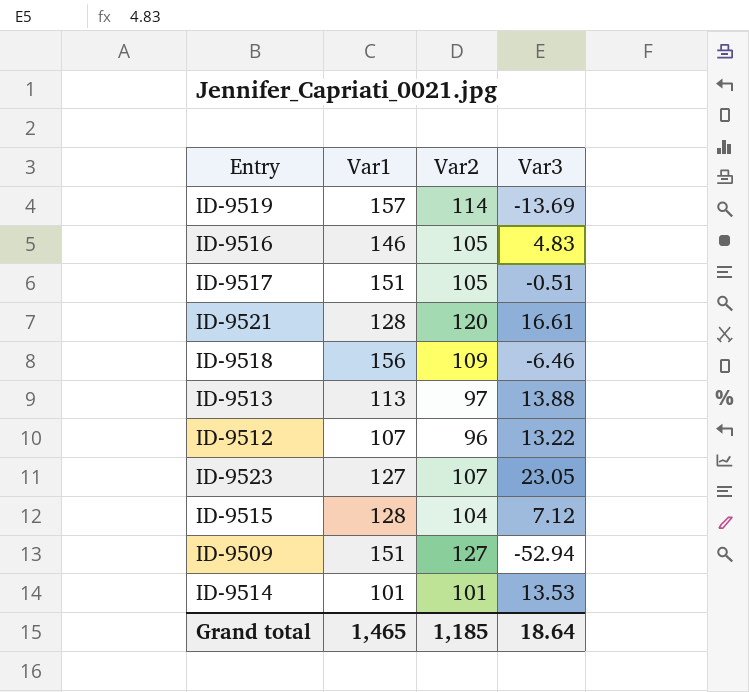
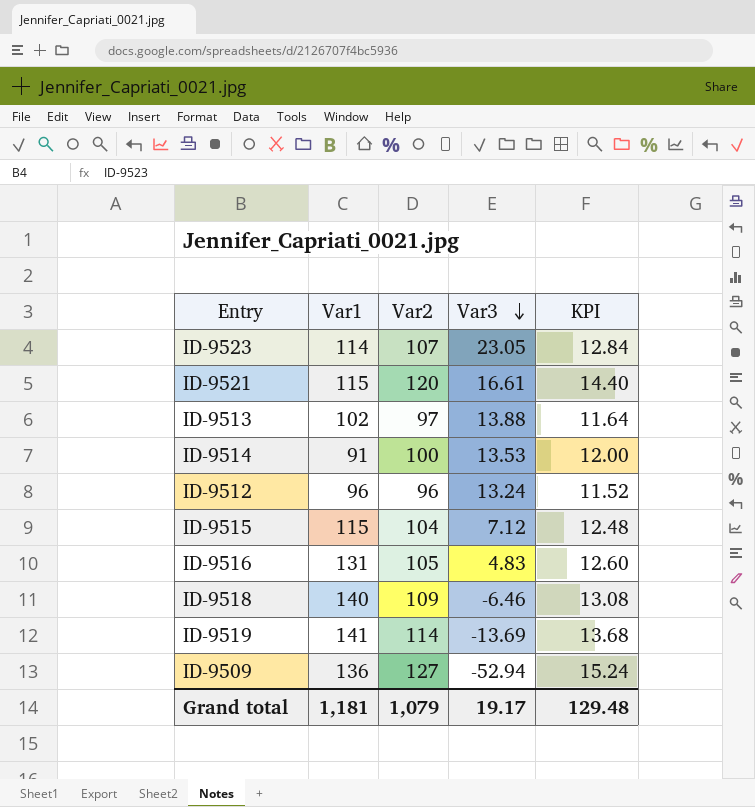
row order: none -> Var3 descending
column KPI | formula: none -> [Var2] * 0.12
row ID-9517: 151 | 105 | -0.51 -> none
ID-9523 | Var1: 127 -> 114
ID-9521 | Var1: 128 -> 115
ID-9513 | Var1: 113 -> 102
ID-9514 | Var1: 101 -> 91
ID-9514 | Var2: 101 -> 100
ID-9512 | Var1: 107 -> 96
ID-9512 | Var3: 13.22 -> 13.24
ID-9515 | Var1: 128 -> 115
ID-9516 | Var1: 146 -> 131
ID-9518 | Var1: 156 -> 140
ID-9519 | Var1: 157 -> 141
ID-9509 | Var1: 151 -> 136
Grand total | Var1: 1,465 -> 1,181
Grand total | Var2: 1,185 -> 1,079
Grand total | Var3: 18.64 -> 19.17

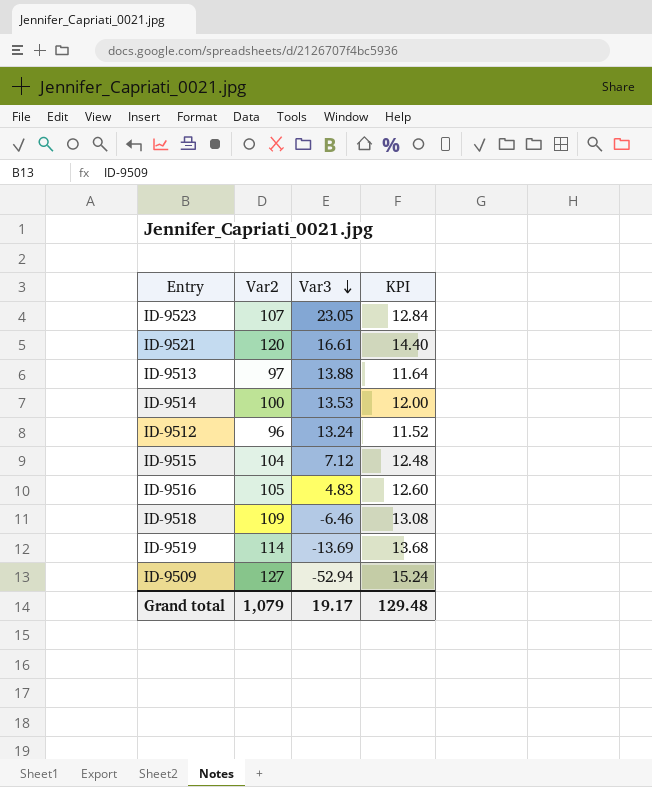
column Var1 | position: 2 -> none

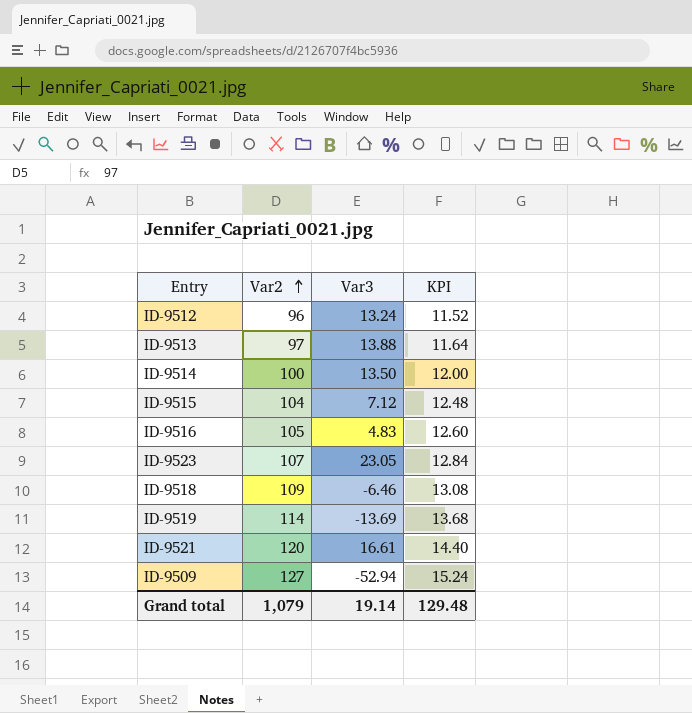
row order: Var3 descending -> Var2 ascending
ID-9514 | Var3: 13.53 -> 13.50
Grand total | Var3: 19.17 -> 19.14

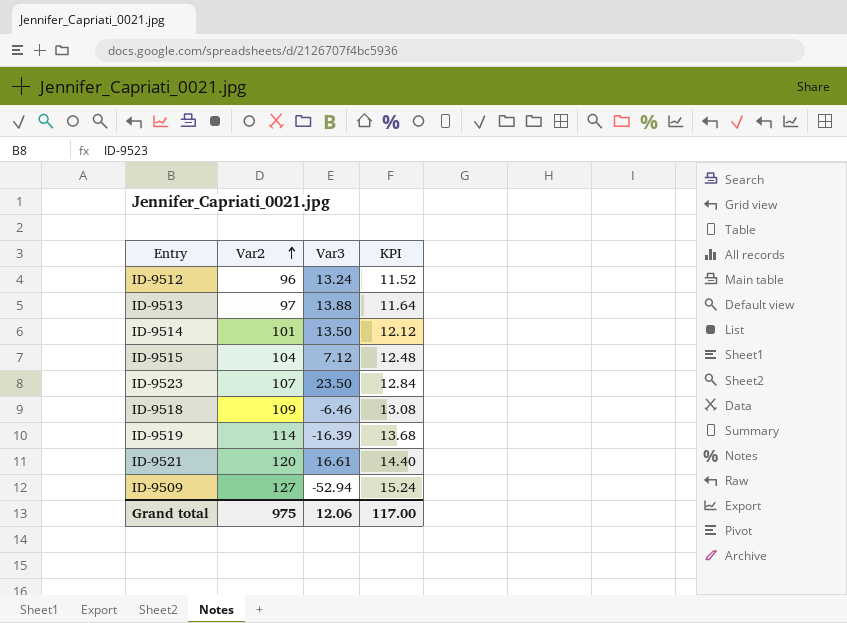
row ID-9516: 105 | 4.83 | 12.60 -> none
ID-9514 | Var2: 100 -> 101
ID-9514 | KPI: 12.00 -> 12.12
ID-9523 | Var3: 23.05 -> 23.50
ID-9519 | Var3: -13.69 -> -16.39
Grand total | Var2: 1,079 -> 975
Grand total | Var3: 19.14 -> 12.06
Grand total | KPI: 129.48 -> 117.00

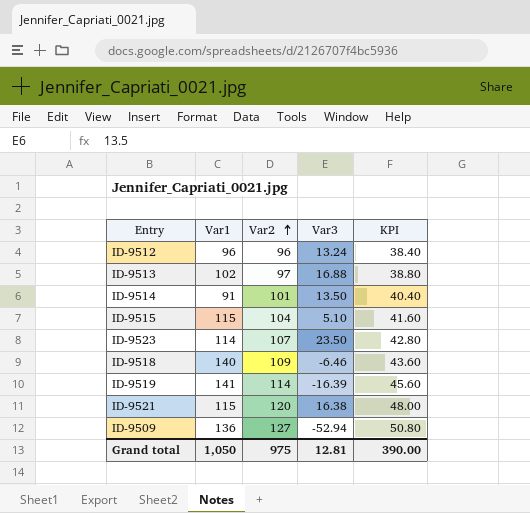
column Var1 | position: none -> 2
column KPI | formula: [Var2] * 0.12 -> [Var2] * 0.4
ID-9513 | Var3: 13.88 -> 16.88
ID-9515 | Var3: 7.12 -> 5.10
ID-9521 | Var3: 16.61 -> 16.38
Grand total | Var3: 12.06 -> 12.81
Grand total | KPI: 117.00 -> 390.00

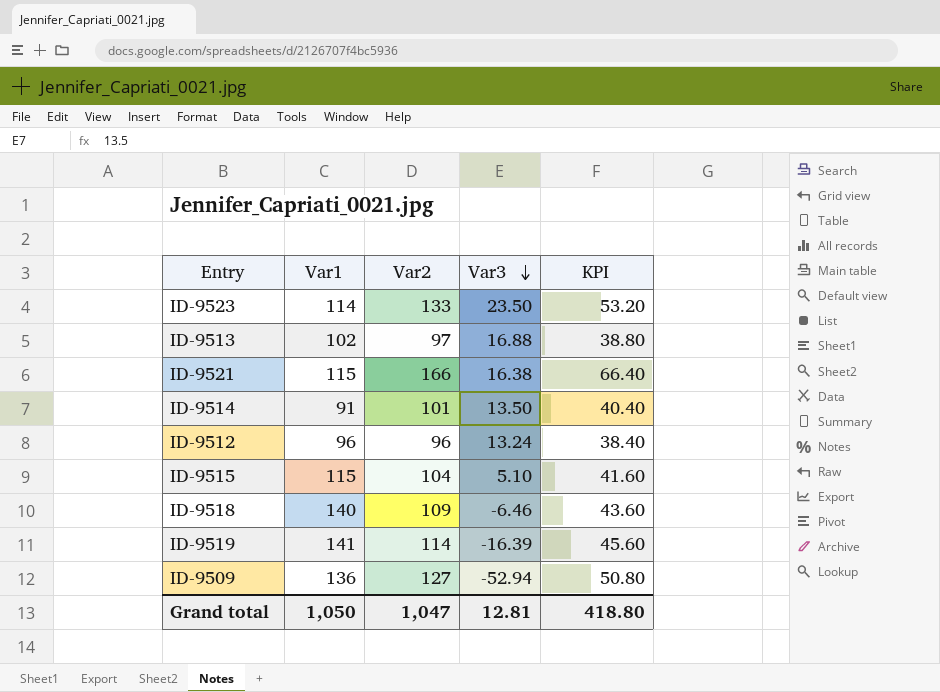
row order: Var2 ascending -> Var3 descending
ID-9523 | Var2: 107 -> 133
ID-9523 | KPI: 42.80 -> 53.20
ID-9521 | Var2: 120 -> 166
ID-9521 | KPI: 48.00 -> 66.40
Grand total | Var2: 975 -> 1,047
Grand total | KPI: 390.00 -> 418.80

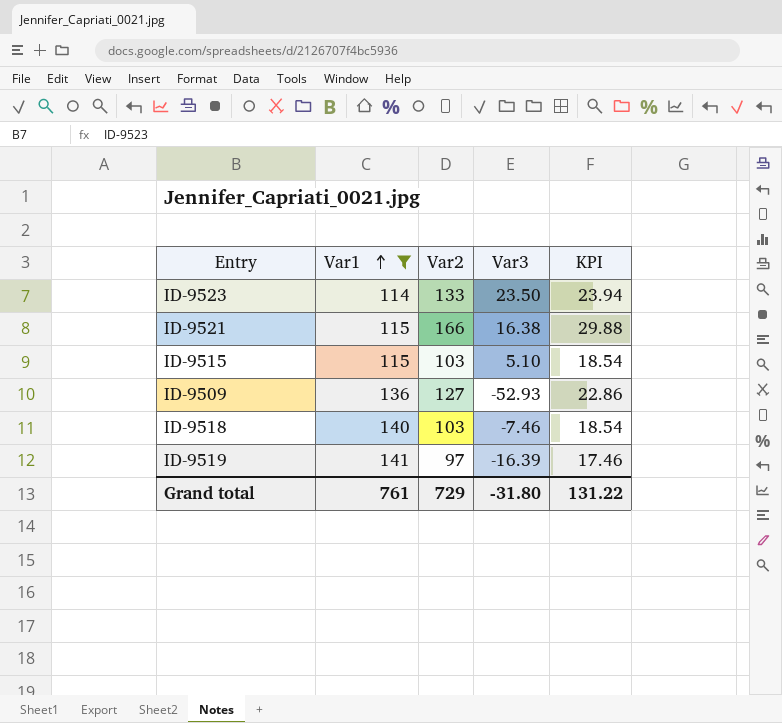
filter: none -> Var1 >= 114
row order: Var3 descending -> Var1 ascending
column KPI | formula: [Var2] * 0.4 -> [Var2] * 0.18
ID-9515 | Var2: 104 -> 103
ID-9509 | Var3: -52.94 -> -52.93
ID-9518 | Var2: 109 -> 103
ID-9518 | Var3: -6.46 -> -7.46
ID-9519 | Var2: 114 -> 97
Grand total | Var1: 1,050 -> 761
Grand total | Var2: 1,047 -> 729
Grand total | Var3: 12.81 -> -31.80
Grand total | KPI: 418.80 -> 131.22

